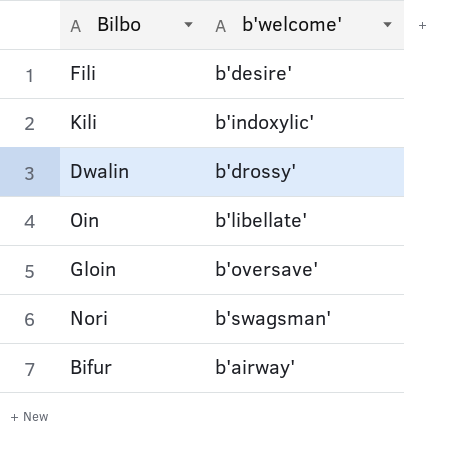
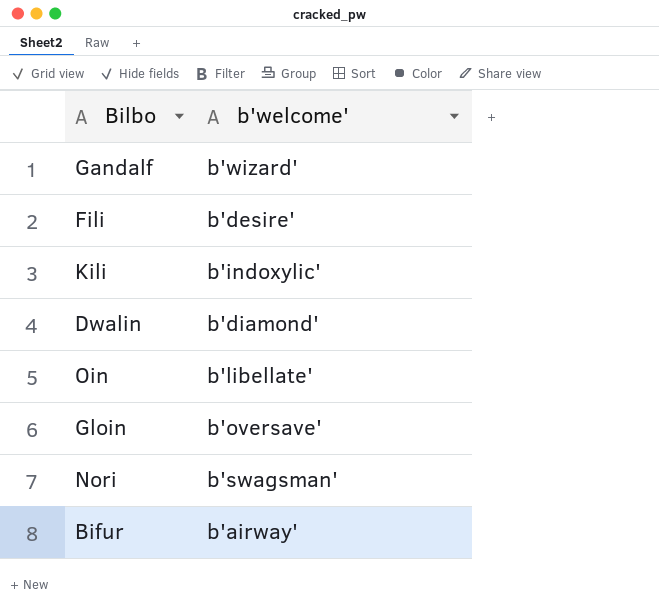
row Gandalf: none -> b'wizard'
Dwalin | b'welcome': b'drossy' -> b'diamond'

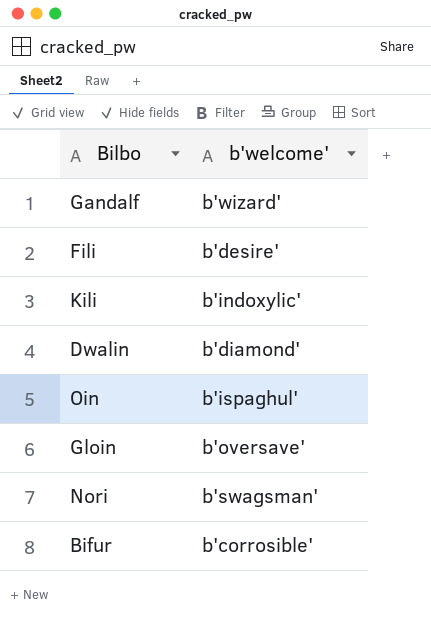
Oin | b'welcome': b'libellate' -> b'ispaghul'
Bifur | b'welcome': b'airway' -> b'corrosible'

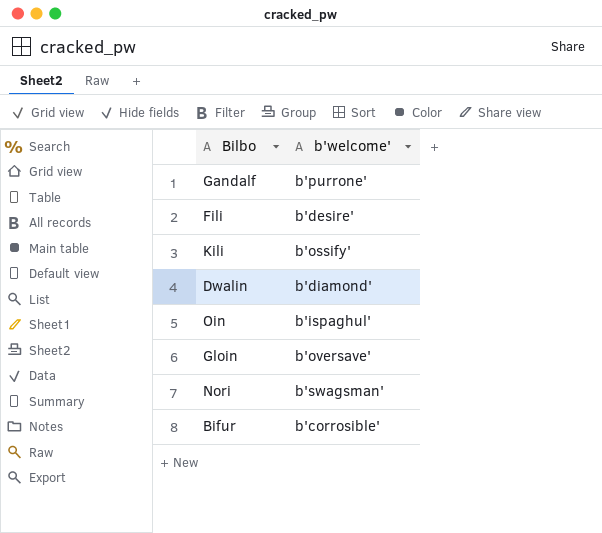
Gandalf | b'welcome': b'wizard' -> b'purrone'
Kili | b'welcome': b'indoxylic' -> b'ossify'

